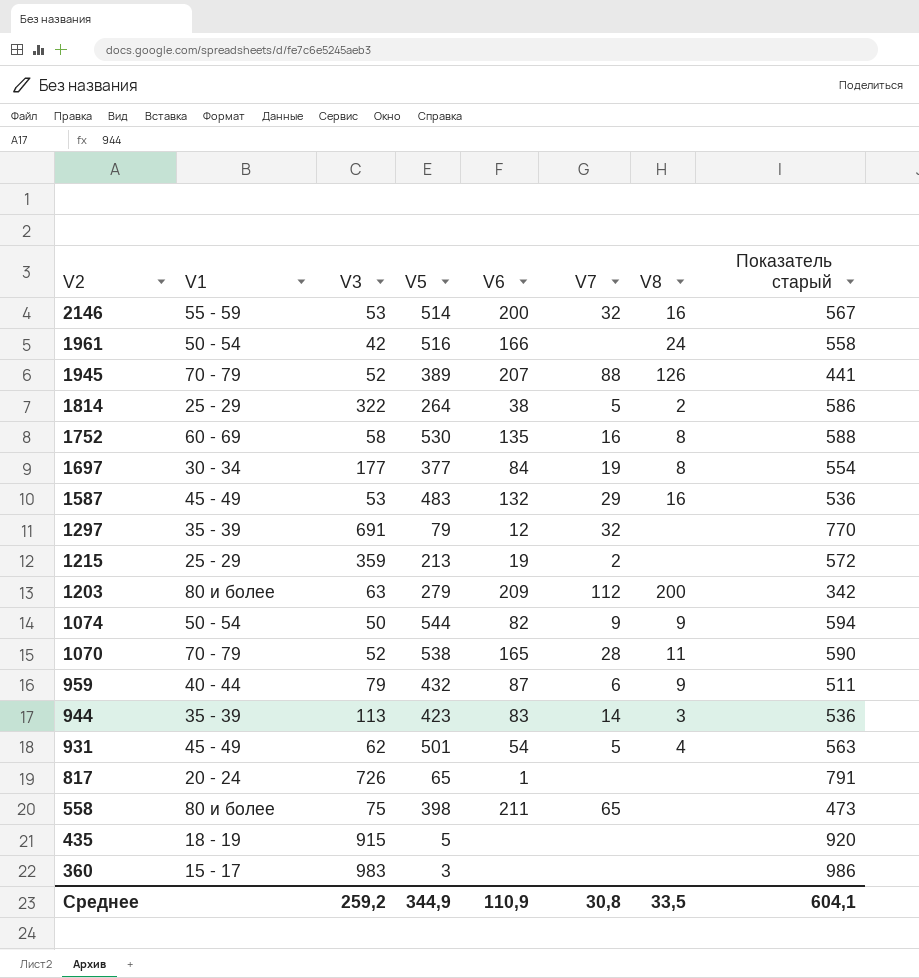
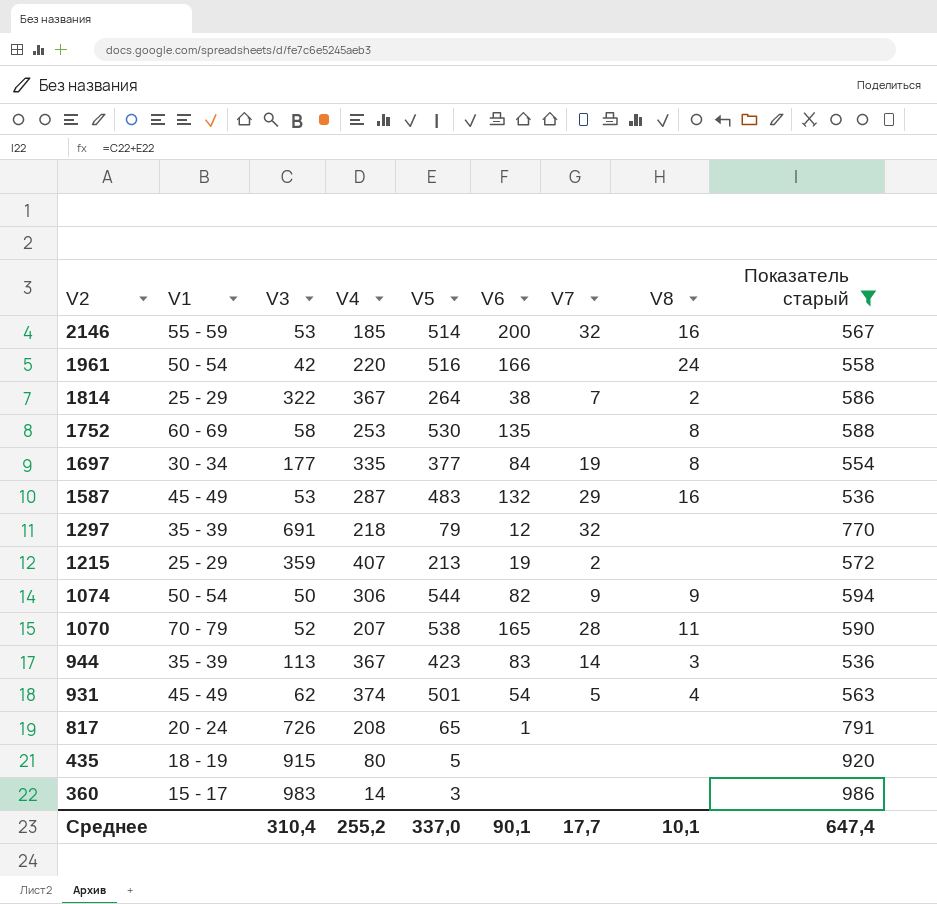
filter: none -> Показатель старый >= 536
column V4 | position: none -> 4
1814 | V7: 5 -> 7
1752 | V7: 16 -> none
Среднее | V3: 259,2 -> 310,4
Среднее | V5: 344,9 -> 337,0
Среднее | V6: 110,9 -> 90,1
Среднее | V7: 30,8 -> 17,7
Среднее | V8: 33,5 -> 10,1
Среднее | Показатель старый: 604,1 -> 647,4

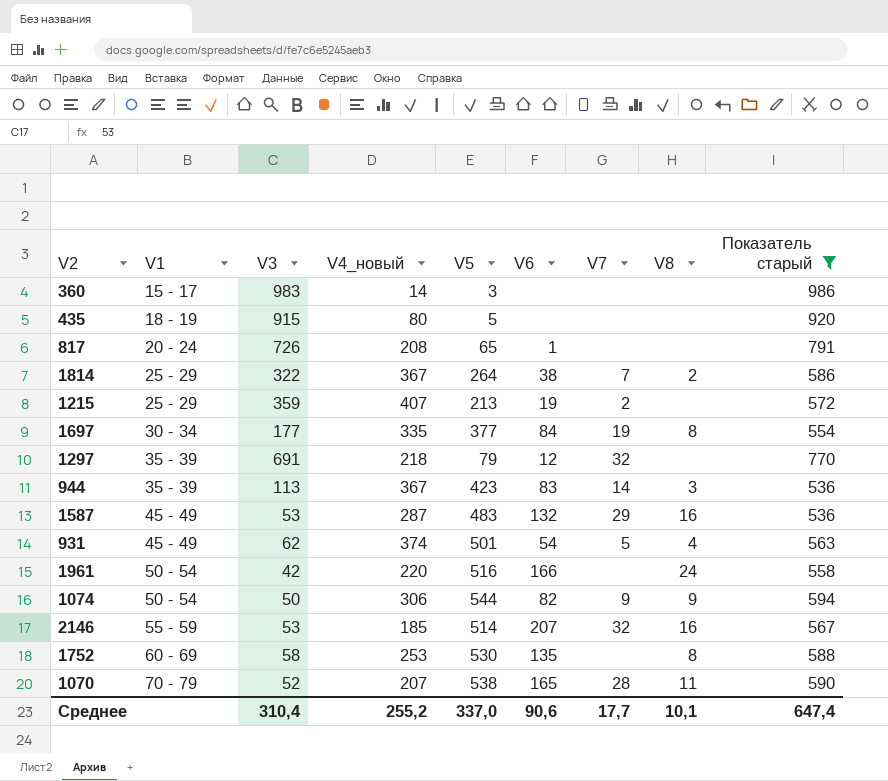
row order: V2 descending -> V1 ascending
column name: V4 -> V4_новый
2146 | V6: 200 -> 207
Среднее | V6: 90,1 -> 90,6

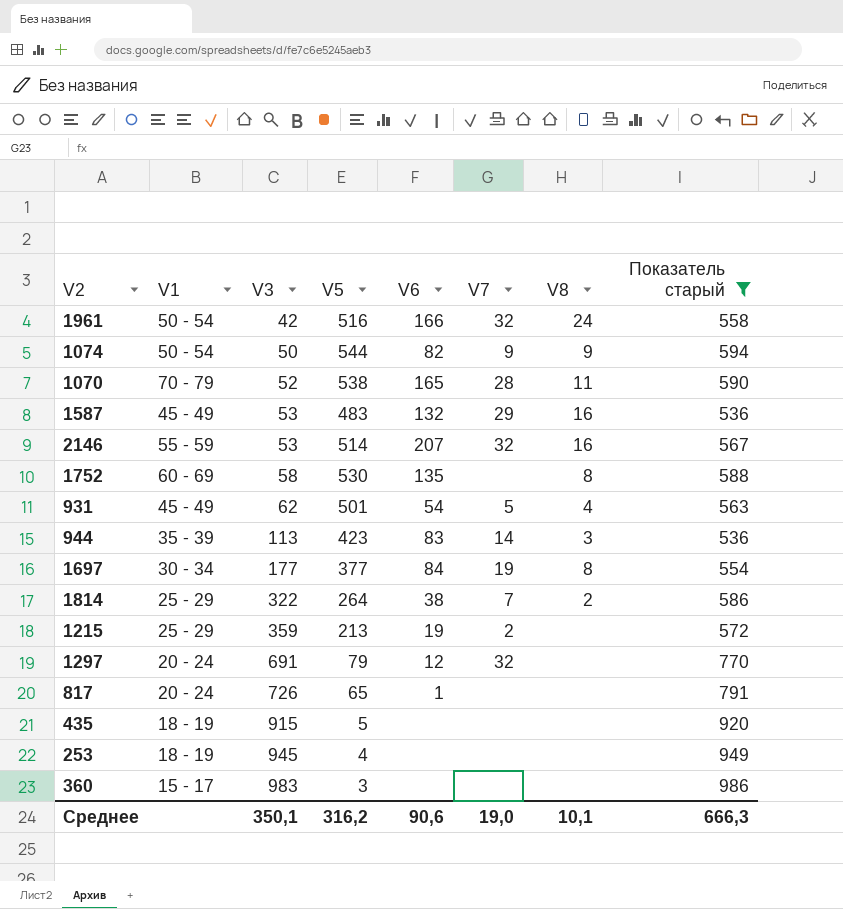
row order: V1 ascending -> V3 ascending
column V4_новый | position: 4 -> none
1961 | V7: none -> 32
1297 | V1: 35 - 39 -> 20 - 24
row 253: none -> 18 - 19 | 945 | 4 | none | none | none | 949
Среднее | V3: 310,4 -> 350,1
Среднее | V5: 337,0 -> 316,2
Среднее | V7: 17,7 -> 19,0
Среднее | Показатель старый: 647,4 -> 666,3

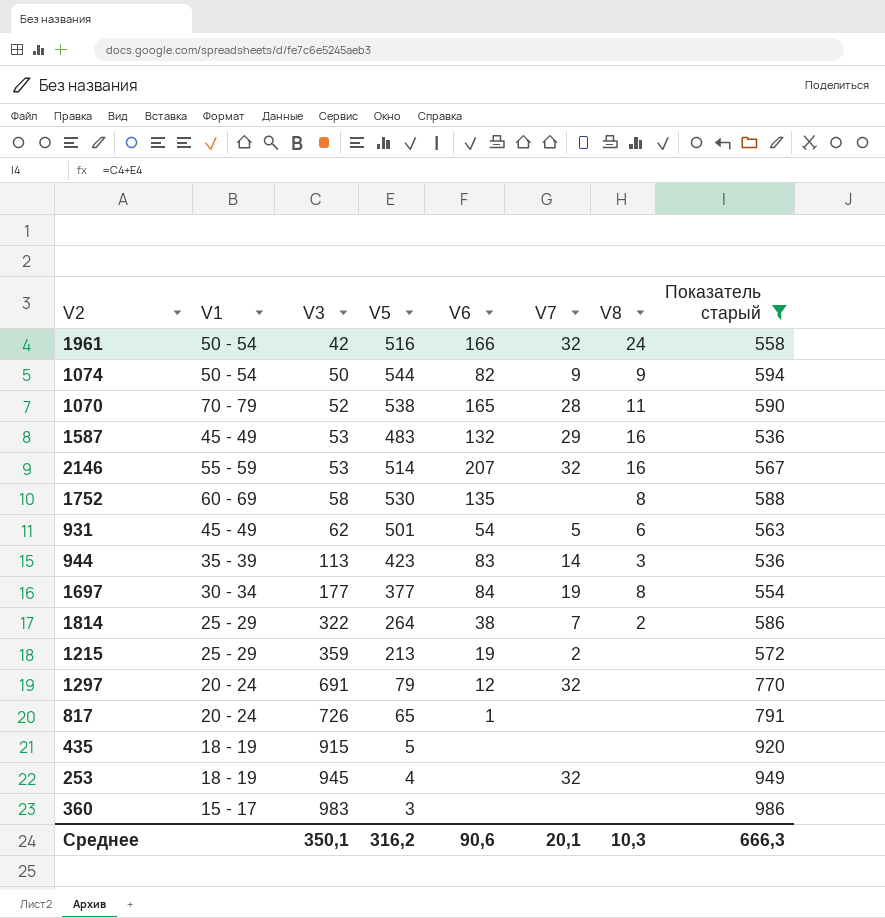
931 | V8: 4 -> 6
253 | V7: none -> 32
Среднее | V7: 19,0 -> 20,1
Среднее | V8: 10,1 -> 10,3

